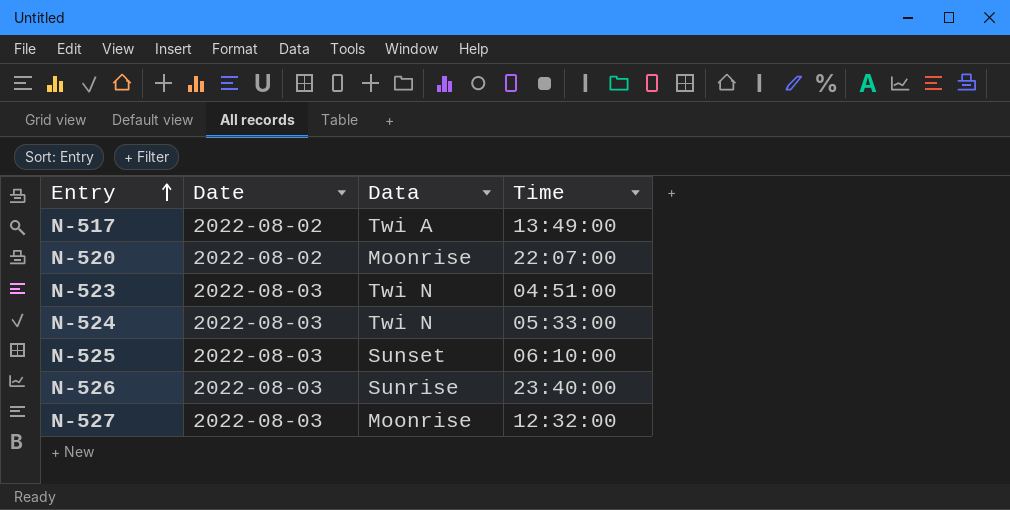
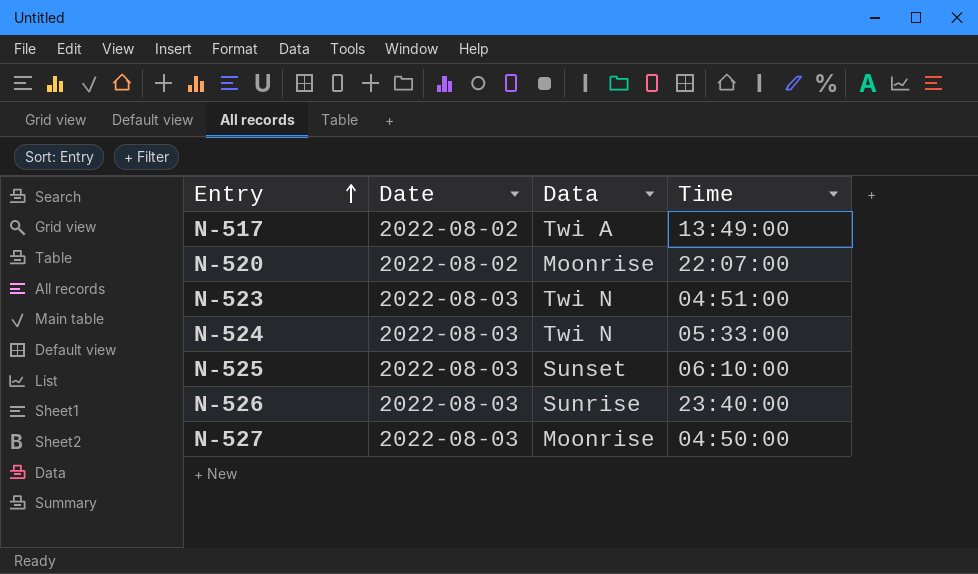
N-527 | Time: 12:32:00 -> 04:50:00

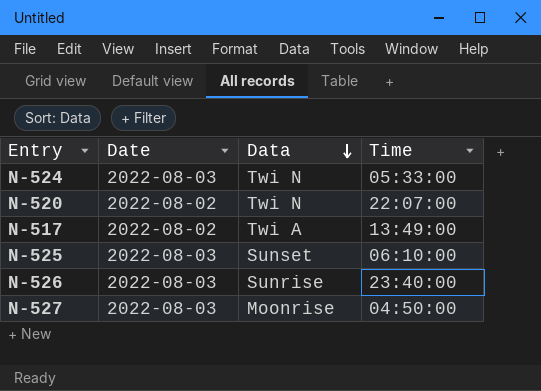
row order: Entry ascending -> Data descending
row N-523: 2022-08-03 | Twi N | 04:51:00 -> none
N-520 | Data: Moonrise -> Twi N

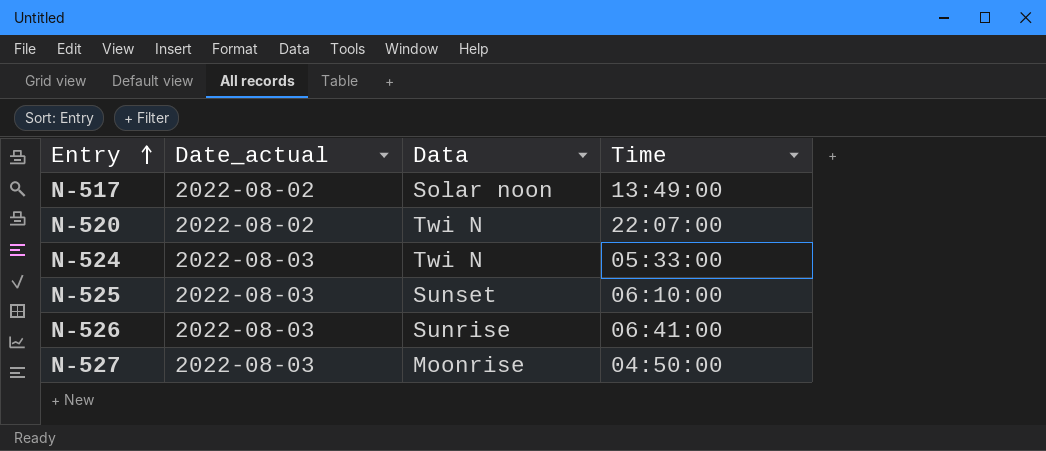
row order: Data descending -> Entry ascending
column name: Date -> Date_actual
N-517 | Data: Twi A -> Solar noon
N-526 | Time: 23:40:00 -> 06:41:00

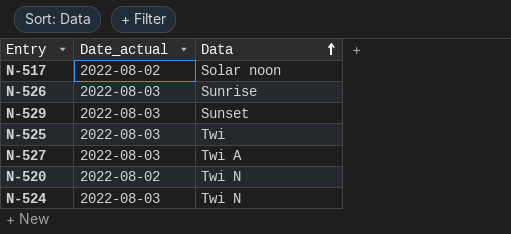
row order: Entry ascending -> Data ascending
column Time | position: 4 -> none
row N-529: none -> 2022-08-03 | Sunset
N-525 | Data: Sunset -> Twi
N-527 | Data: Moonrise -> Twi A

